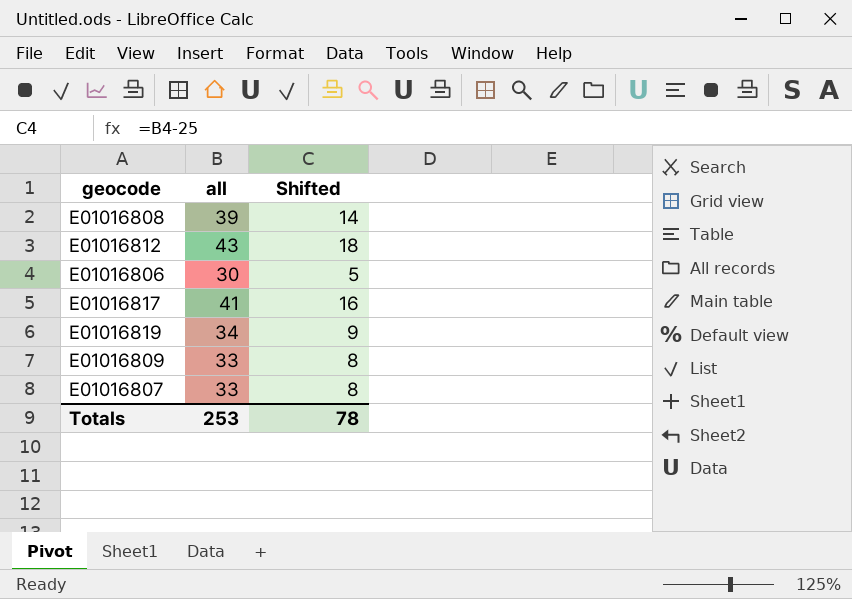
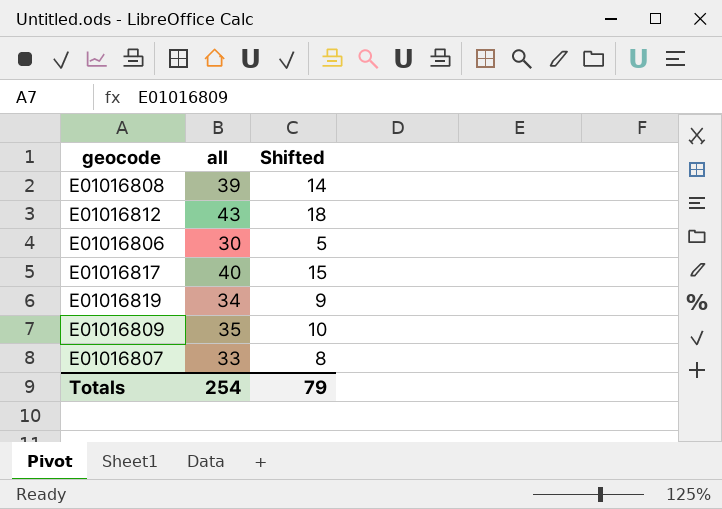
E01016817 | all: 41 -> 40
E01016817 | Shifted: 16 -> 15
E01016809 | all: 33 -> 35
E01016809 | Shifted: 8 -> 10
Totals | all: 253 -> 254
Totals | Shifted: 78 -> 79

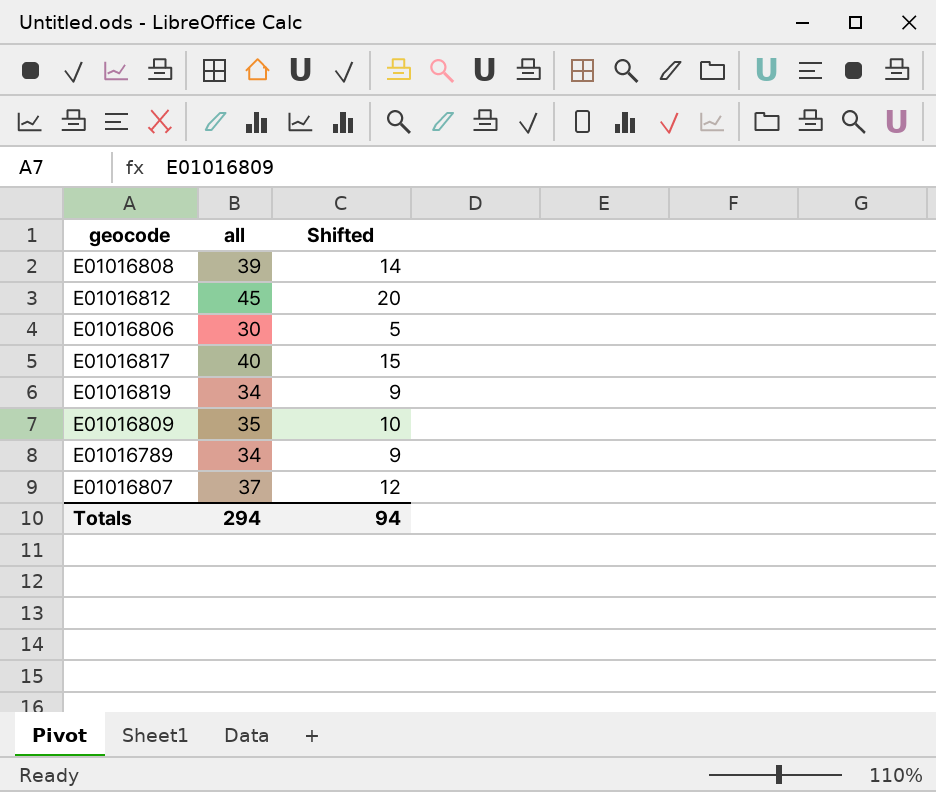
E01016812 | all: 43 -> 45
E01016812 | Shifted: 18 -> 20
row E01016789: none -> 34 | 9
E01016807 | all: 33 -> 37
E01016807 | Shifted: 8 -> 12
Totals | all: 254 -> 294
Totals | Shifted: 79 -> 94

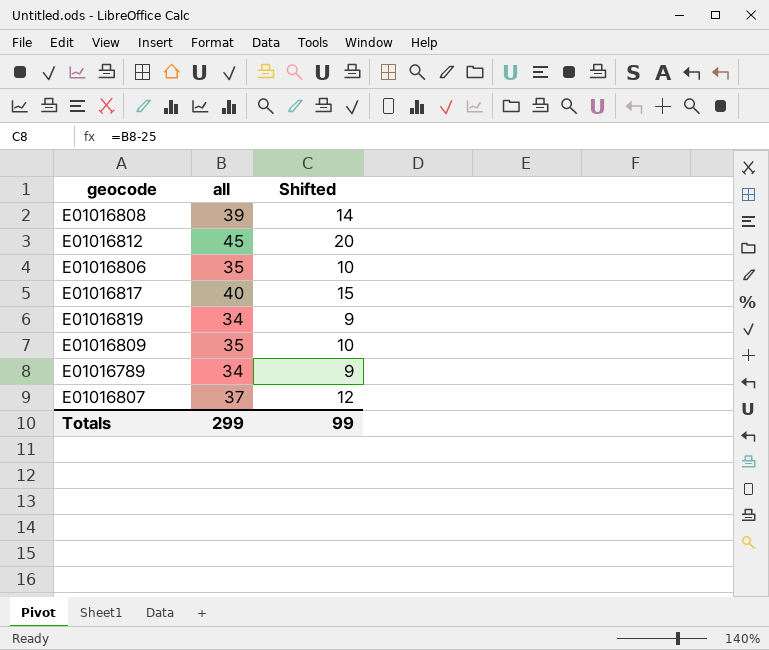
E01016806 | all: 30 -> 35
E01016806 | Shifted: 5 -> 10
Totals | all: 294 -> 299
Totals | Shifted: 94 -> 99

